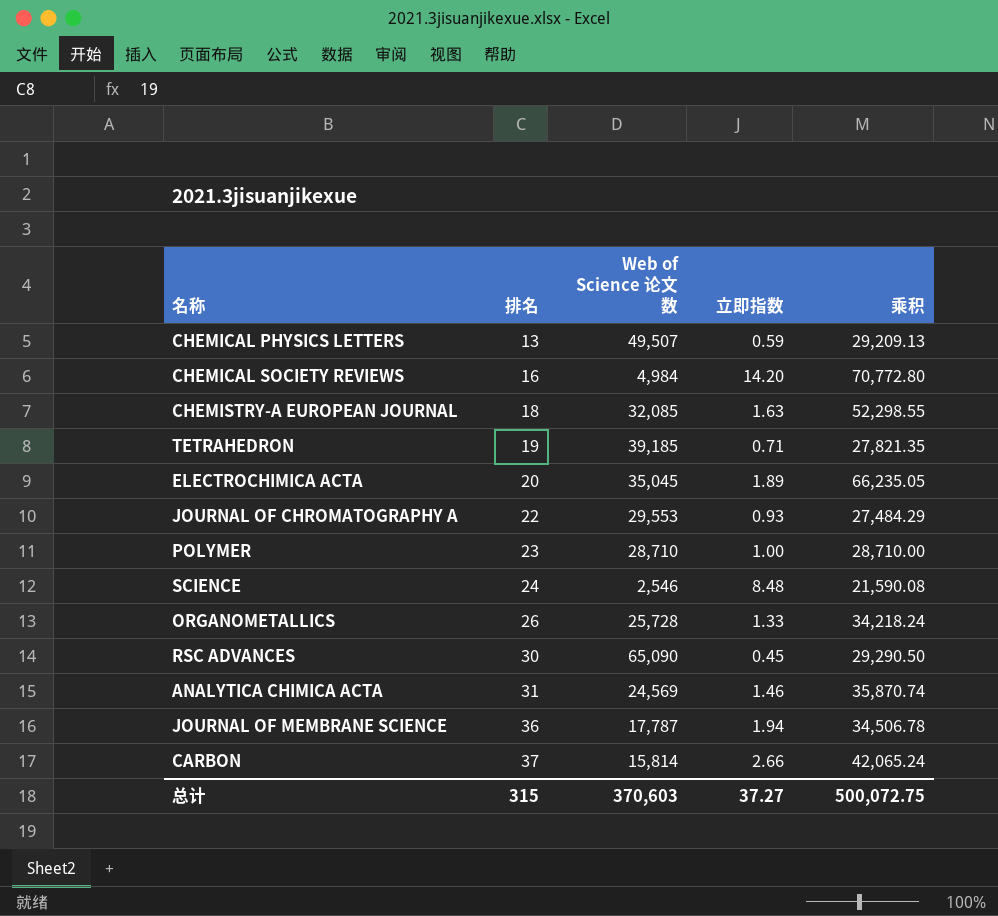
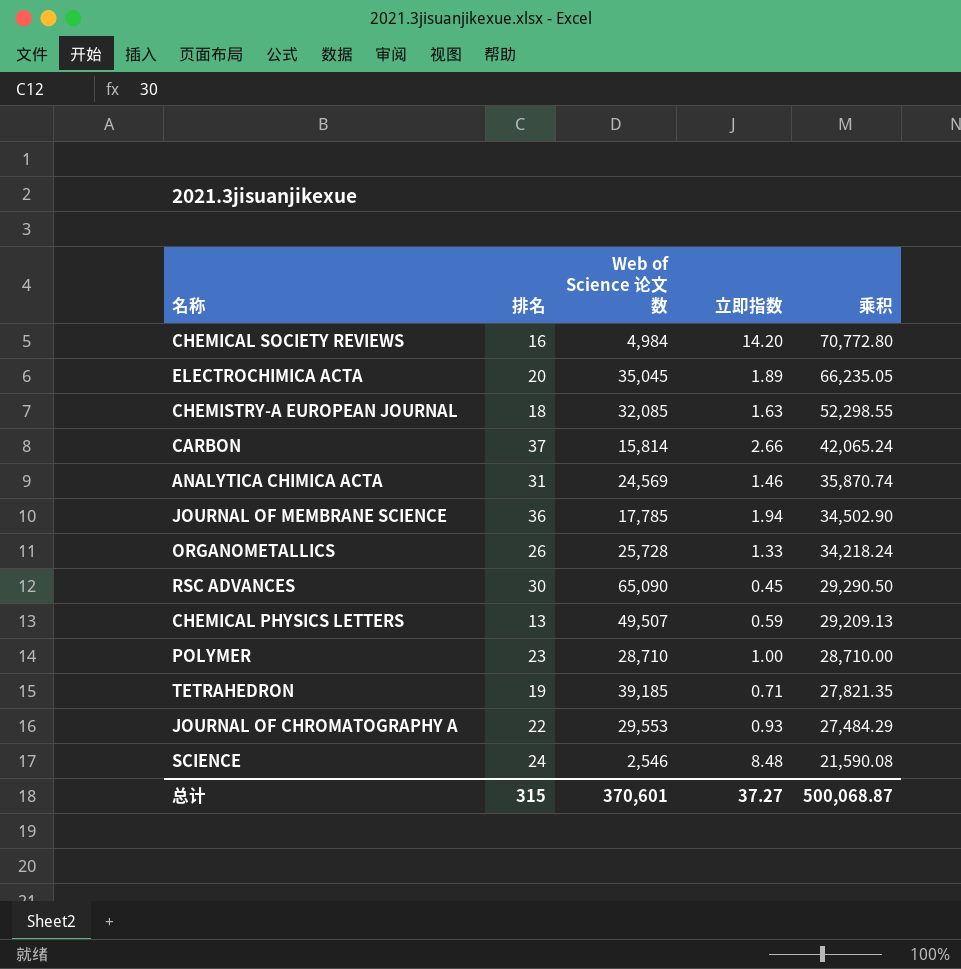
row order: 排名 ascending -> 乘积 descending
JOURNAL OF MEMBRANE SCIENCE | Web of Science 论文数: 17,787 -> 17,785
JOURNAL OF MEMBRANE SCIENCE | 乘积: 34,506.78 -> 34,502.90
总计 | Web of Science 论文数: 370,603 -> 370,601
总计 | 乘积: 500,072.75 -> 500,068.87

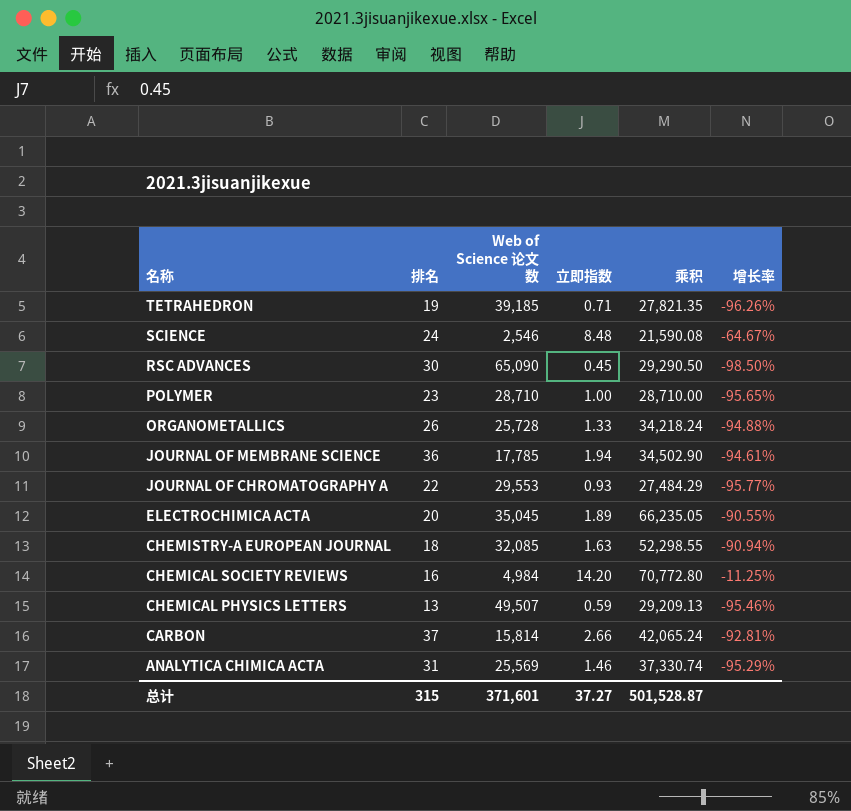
row order: 乘积 descending -> 名称 descending
column 增长率 | formula: none -> ([立即指数] - [排名]) / [排名]
ANALYTICA CHIMICA ACTA | Web of Science 论文数: 24,569 -> 25,569
ANALYTICA CHIMICA ACTA | 乘积: 35,870.74 -> 37,330.74
总计 | Web of Science 论文数: 370,601 -> 371,601
总计 | 乘积: 500,068.87 -> 501,528.87

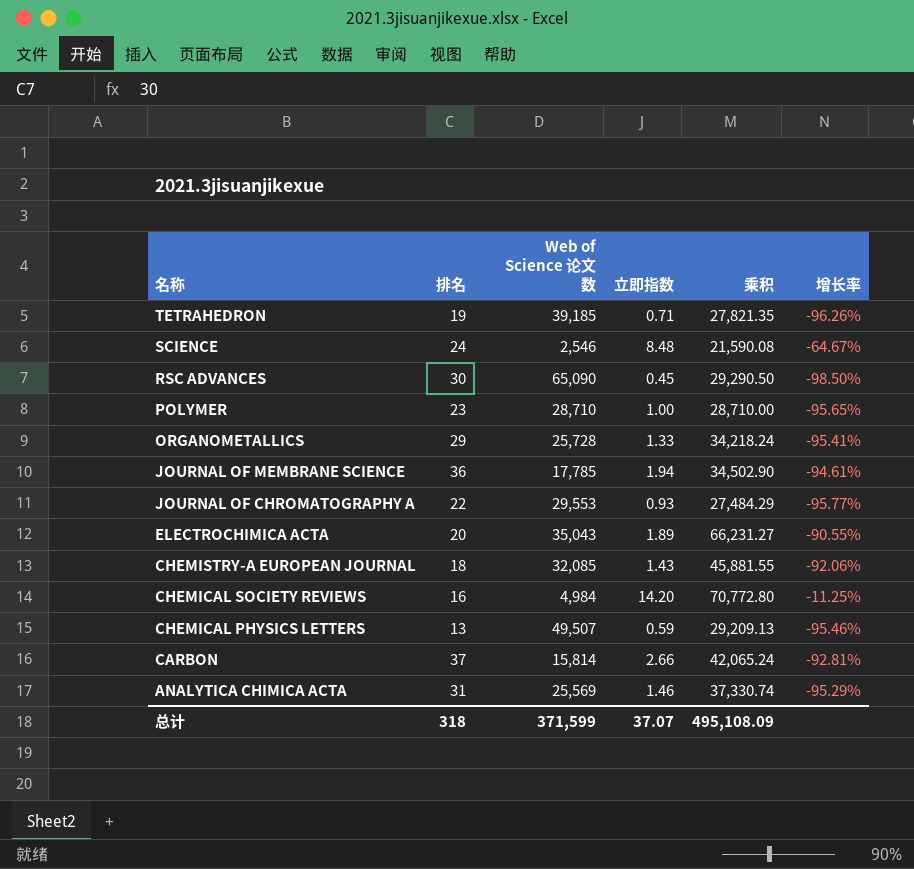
ORGANOMETALLICS | 排名: 26 -> 29
ORGANOMETALLICS | 增长率: -94.88% -> -95.41%
ELECTROCHIMICA ACTA | Web of Science 论文数: 35,045 -> 35,043
ELECTROCHIMICA ACTA | 乘积: 66,235.05 -> 66,231.27
CHEMISTRY-A EUROPEAN JOURNAL | 立即指数: 1.63 -> 1.43
CHEMISTRY-A EUROPEAN JOURNAL | 乘积: 52,298.55 -> 45,881.55
CHEMISTRY-A EUROPEAN JOURNAL | 增长率: -90.94% -> -92.06%
总计 | 排名: 315 -> 318
总计 | Web of Science 论文数: 371,601 -> 371,599
总计 | 立即指数: 37.27 -> 37.07
总计 | 乘积: 501,528.87 -> 495,108.09

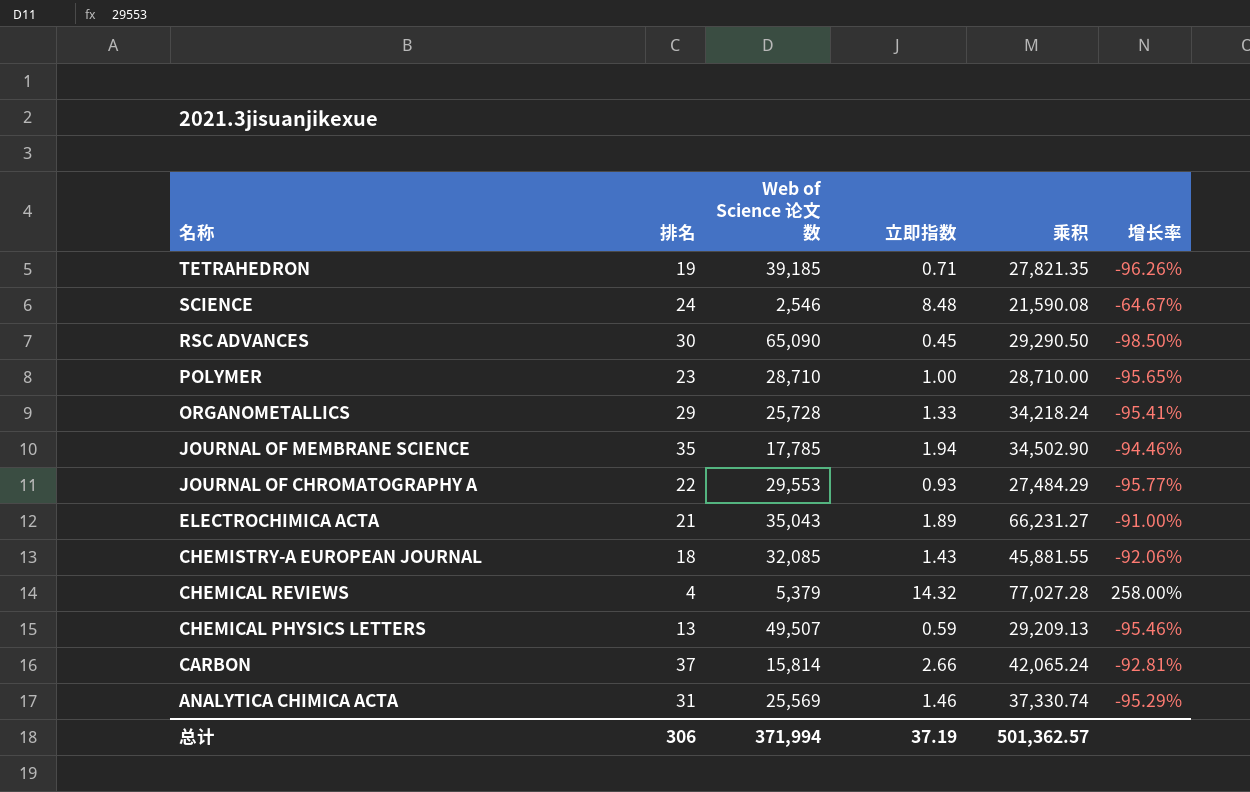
row CHEMICAL SOCIETY REVIEWS: 16 | 4,984 | 14.20 | 70,772.80 | -11.25% -> none
JOURNAL OF MEMBRANE SCIENCE | 排名: 36 -> 35
JOURNAL OF MEMBRANE SCIENCE | 增长率: -94.61% -> -94.46%
ELECTROCHIMICA ACTA | 排名: 20 -> 21
ELECTROCHIMICA ACTA | 增长率: -90.55% -> -91.00%
row CHEMICAL REVIEWS: none -> 4 | 5,379 | 14.32 | 77,027.28 | 258.00%
总计 | 排名: 318 -> 306
总计 | Web of Science 论文数: 371,599 -> 371,994
总计 | 立即指数: 37.07 -> 37.19
总计 | 乘积: 495,108.09 -> 501,362.57

